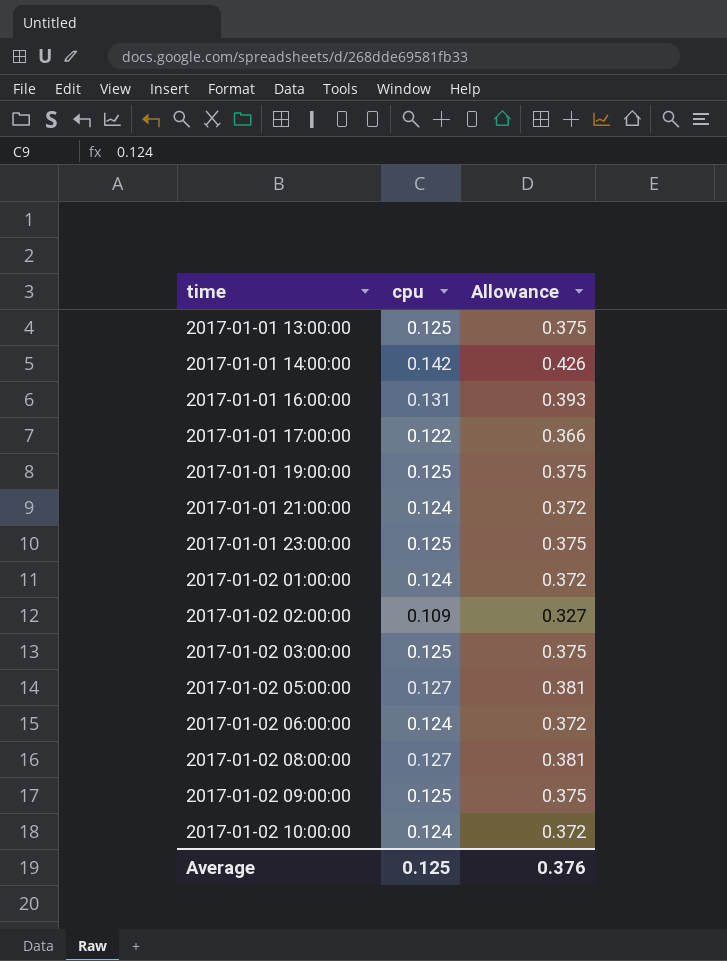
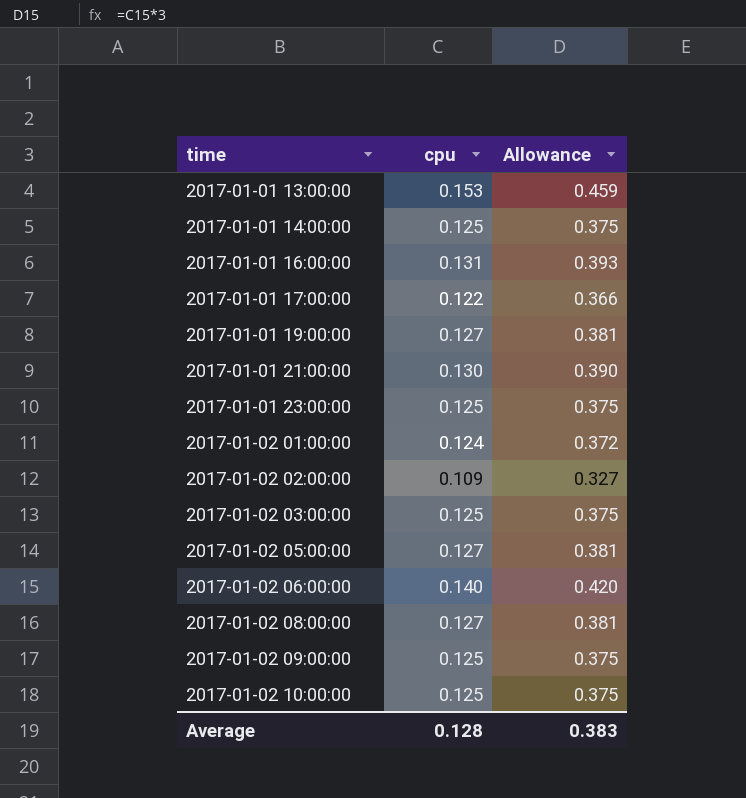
2017-01-01 13:00:00 | cpu: 0.125 -> 0.153
2017-01-01 13:00:00 | Allowance: 0.375 -> 0.459
2017-01-01 14:00:00 | cpu: 0.142 -> 0.125
2017-01-01 14:00:00 | Allowance: 0.426 -> 0.375
2017-01-01 19:00:00 | cpu: 0.125 -> 0.127
2017-01-01 19:00:00 | Allowance: 0.375 -> 0.381
2017-01-01 21:00:00 | cpu: 0.124 -> 0.130
2017-01-01 21:00:00 | Allowance: 0.372 -> 0.390
2017-01-02 06:00:00 | cpu: 0.124 -> 0.140
2017-01-02 06:00:00 | Allowance: 0.372 -> 0.420
2017-01-02 10:00:00 | cpu: 0.124 -> 0.125
2017-01-02 10:00:00 | Allowance: 0.372 -> 0.375
Average | cpu: 0.125 -> 0.128
Average | Allowance: 0.376 -> 0.383

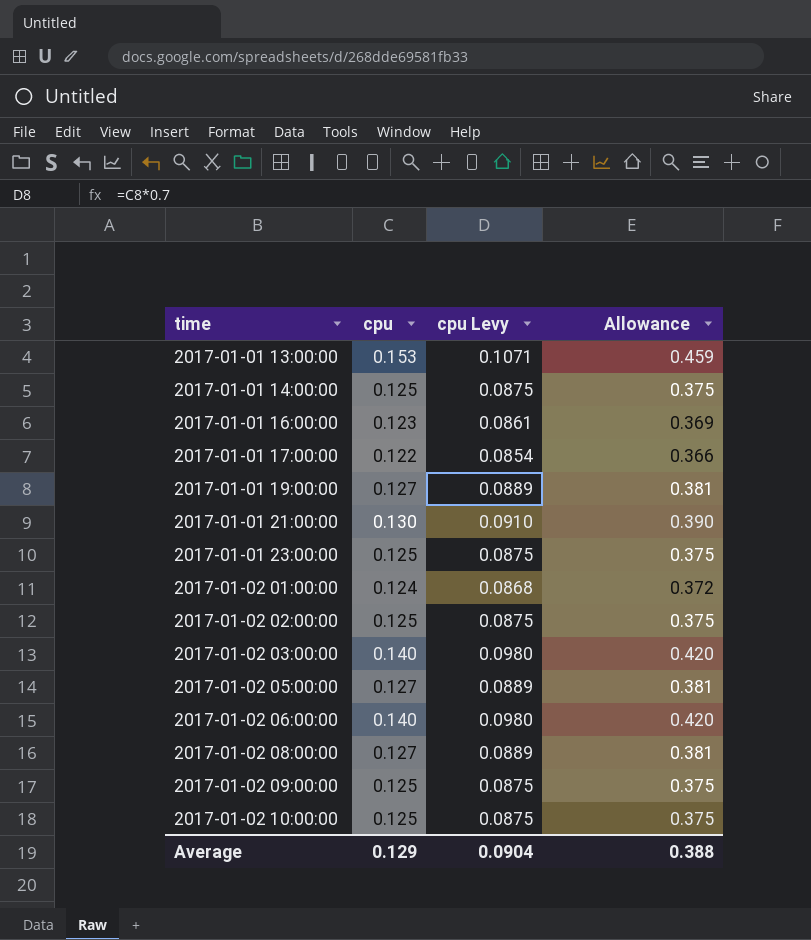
column cpu Levy | formula: none -> [cpu] * 0.7
2017-01-01 16:00:00 | cpu: 0.131 -> 0.123
2017-01-01 16:00:00 | Allowance: 0.393 -> 0.369
2017-01-02 02:00:00 | cpu: 0.109 -> 0.125
2017-01-02 02:00:00 | Allowance: 0.327 -> 0.375
2017-01-02 03:00:00 | cpu: 0.125 -> 0.140
2017-01-02 03:00:00 | Allowance: 0.375 -> 0.420
Average | cpu: 0.128 -> 0.129
Average | Allowance: 0.383 -> 0.388

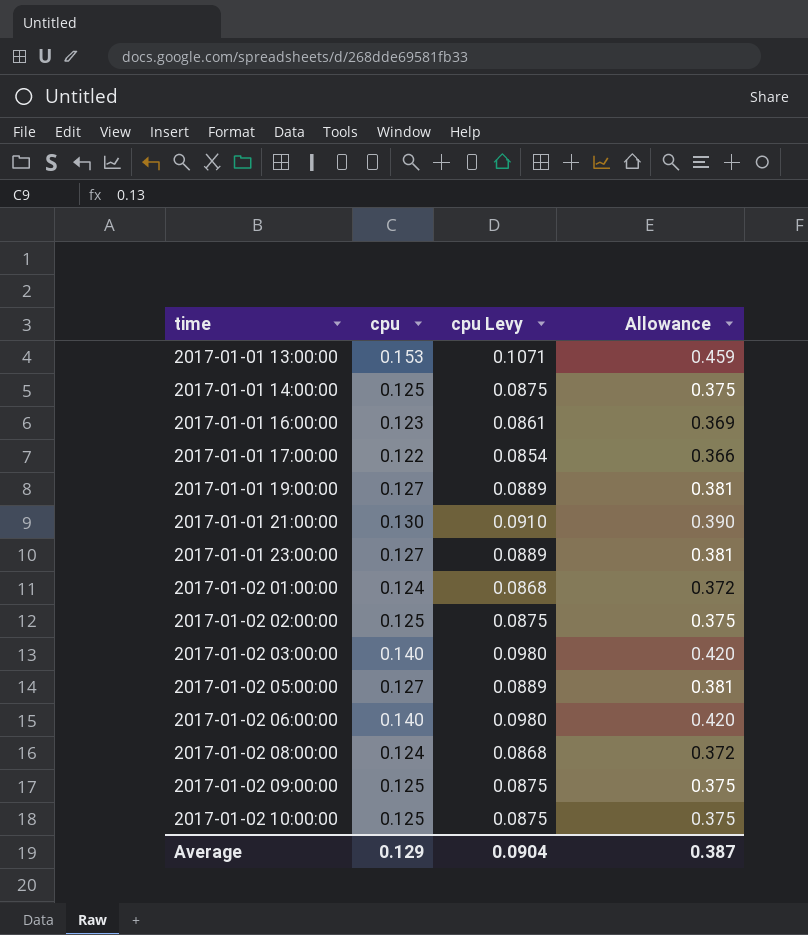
2017-01-01 23:00:00 | cpu: 0.125 -> 0.127
2017-01-01 23:00:00 | cpu Levy: 0.0875 -> 0.0889
2017-01-01 23:00:00 | Allowance: 0.375 -> 0.381
2017-01-02 08:00:00 | cpu: 0.127 -> 0.124
2017-01-02 08:00:00 | cpu Levy: 0.0889 -> 0.0868
2017-01-02 08:00:00 | Allowance: 0.381 -> 0.372
Average | Allowance: 0.388 -> 0.387

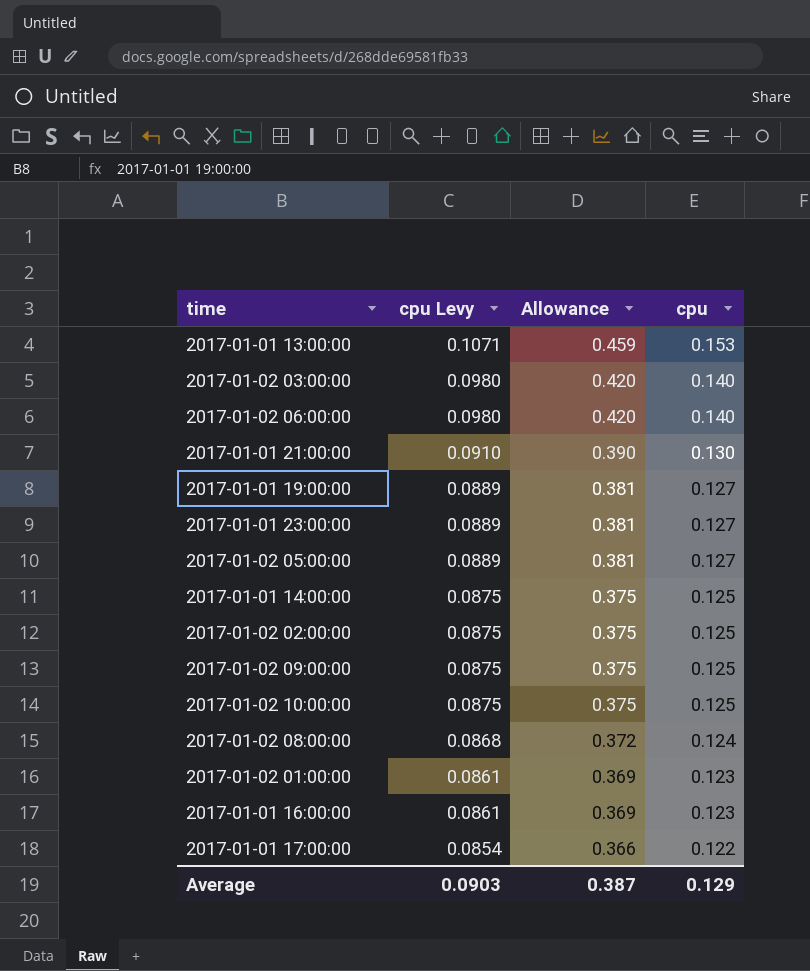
row order: time ascending -> cpu Levy descending
column cpu | position: 2 -> 4
2017-01-02 01:00:00 | cpu Levy: 0.0868 -> 0.0861
2017-01-02 01:00:00 | Allowance: 0.372 -> 0.369
2017-01-02 01:00:00 | cpu: 0.124 -> 0.123
Average | cpu Levy: 0.0904 -> 0.0903

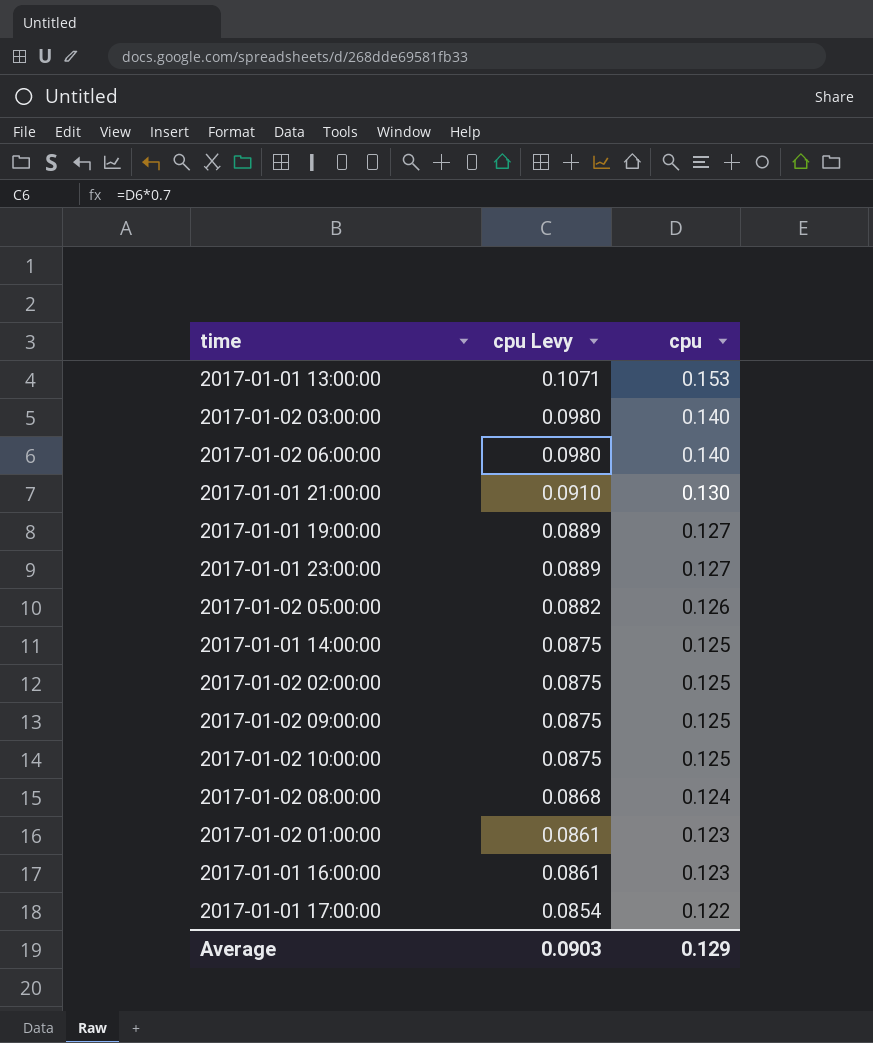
column Allowance | formula: [cpu] * 3 -> none
2017-01-02 05:00:00 | cpu Levy: 0.0889 -> 0.0882
2017-01-02 05:00:00 | cpu: 0.127 -> 0.126

